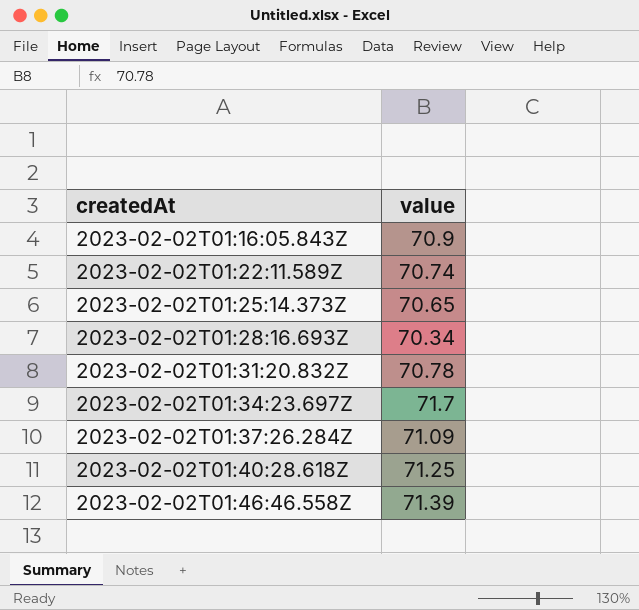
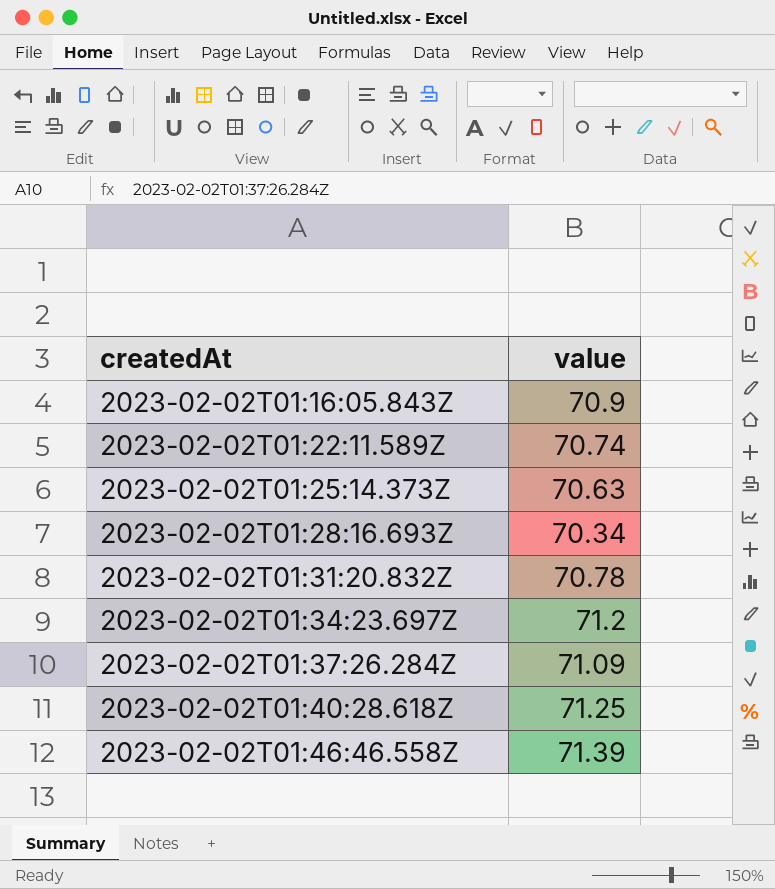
2023-02-02T01:25:14.373Z | value: 70.65 -> 70.63
2023-02-02T01:34:23.697Z | value: 71.7 -> 71.2

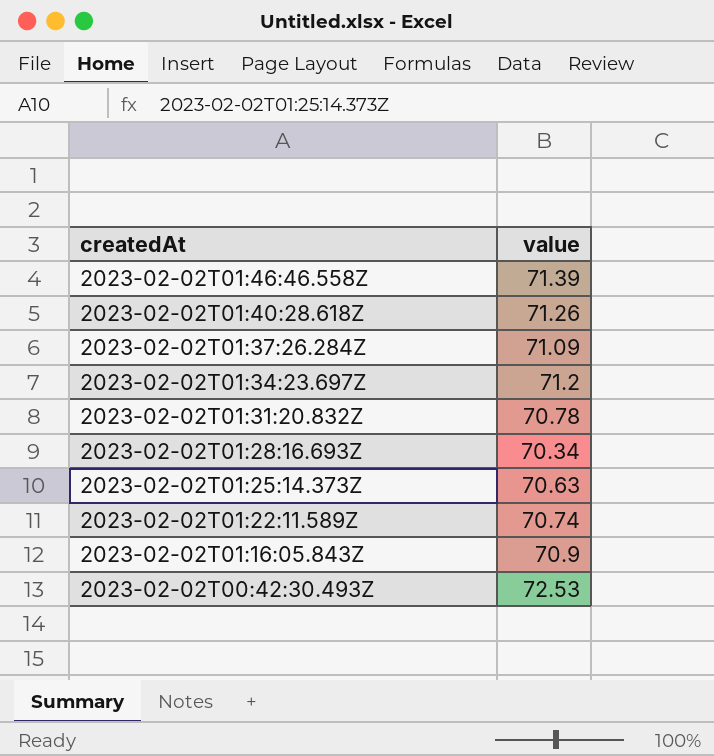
row order: createdAt ascending -> createdAt descending
2023-02-02T01:40:28.618Z | value: 71.25 -> 71.26
row 2023-02-02T00:42:30.493Z: none -> 72.53

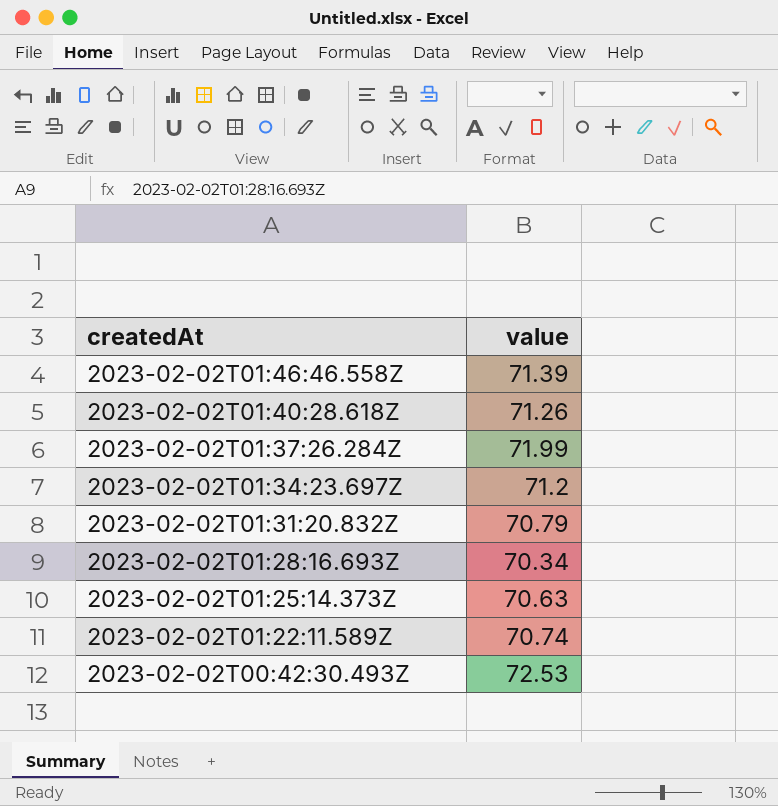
row 2023-02-02T01:16:05.843Z: 70.9 -> none
2023-02-02T01:37:26.284Z | value: 71.09 -> 71.99
2023-02-02T01:31:20.832Z | value: 70.78 -> 70.79

